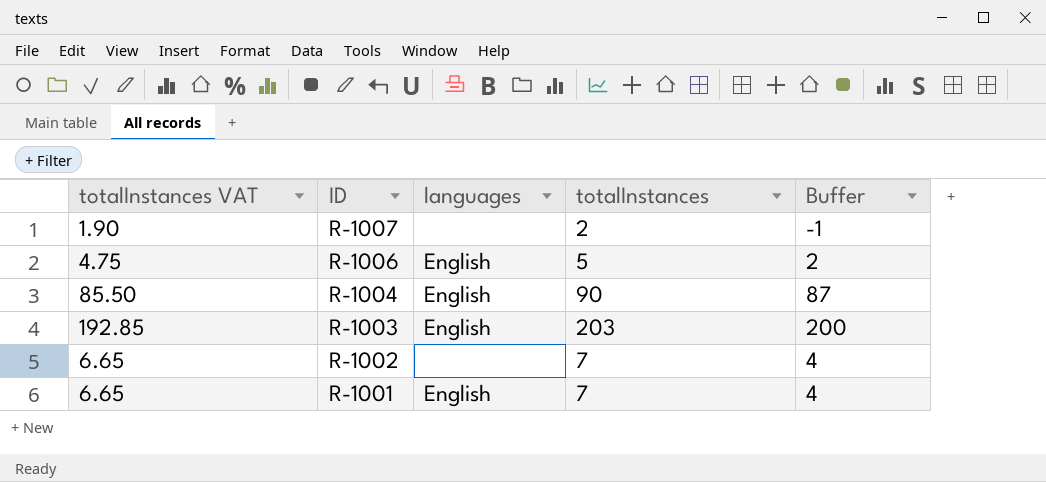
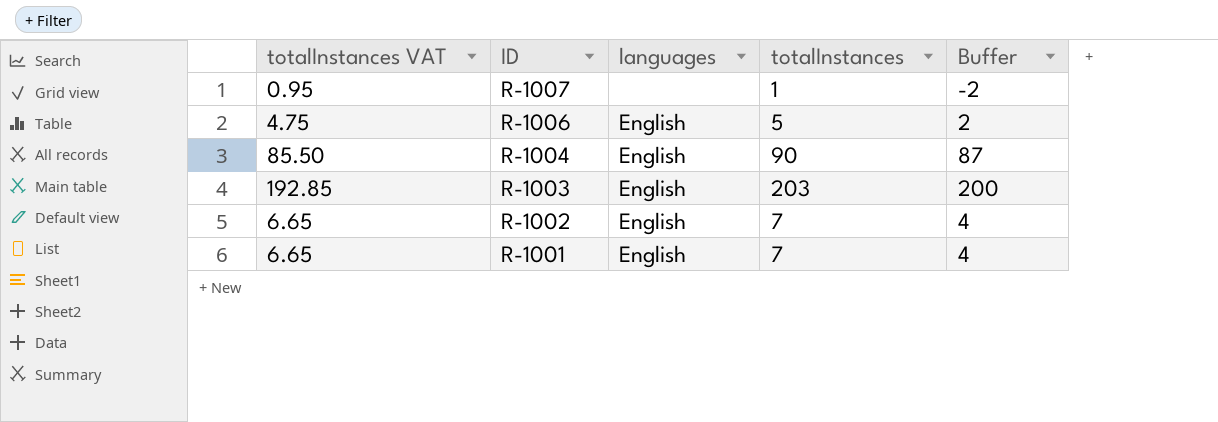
R-1007 | totalInstances VAT: 1.90 -> 0.95
R-1007 | totalInstances: 2 -> 1
R-1007 | Buffer: -1 -> -2
R-1002 | languages: none -> English

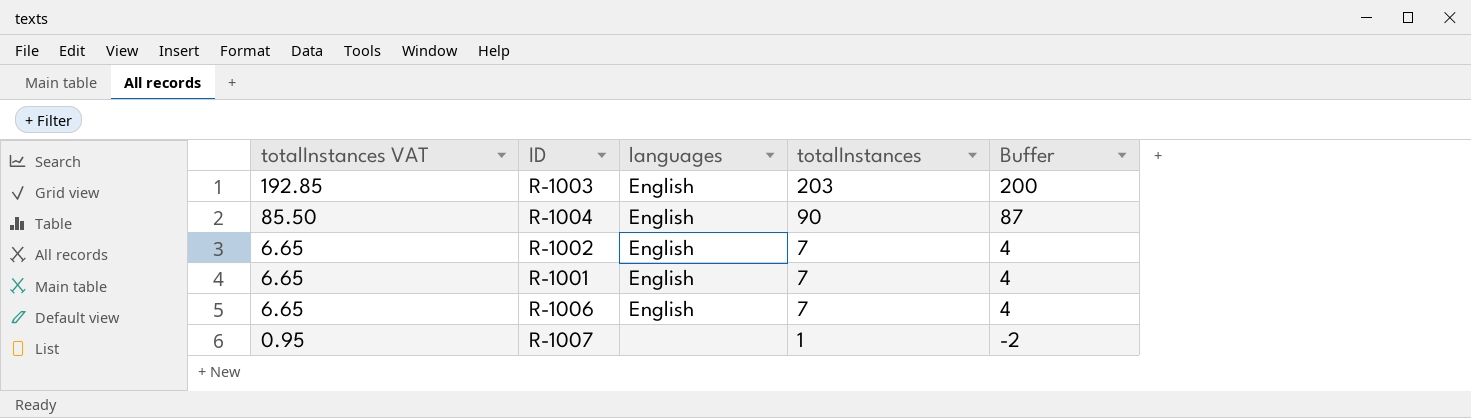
row order: ID descending -> totalInstances VAT descending
R-1006 | totalInstances VAT: 4.75 -> 6.65
R-1006 | totalInstances: 5 -> 7
R-1006 | Buffer: 2 -> 4

